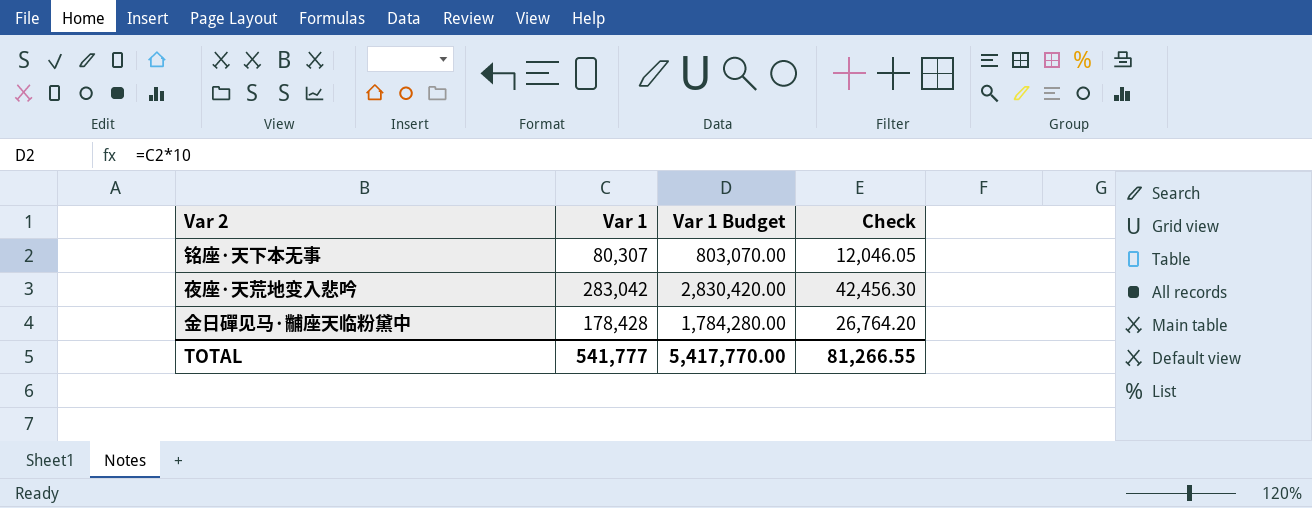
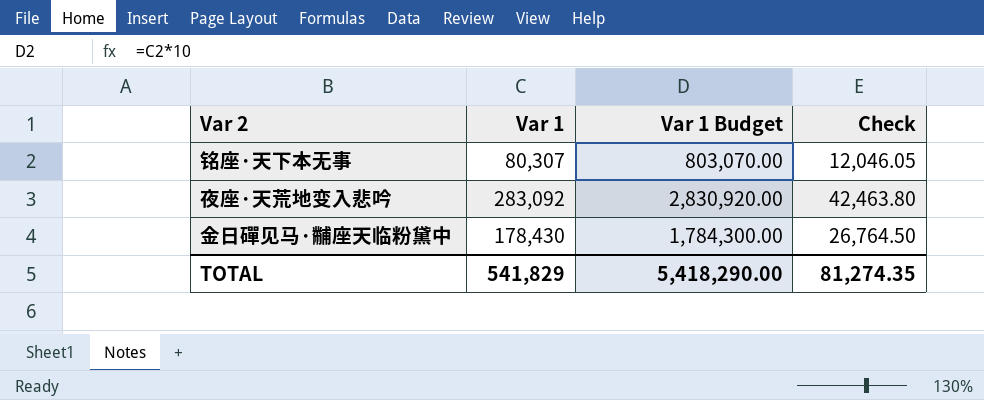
夜座·天荒地变入悲吟 | Var 1: 283,042 -> 283,092
夜座·天荒地变入悲吟 | Var 1 Budget: 2,830,420.00 -> 2,830,920.00
夜座·天荒地变入悲吟 | Check: 42,456.30 -> 42,463.80
金日磾见马·黼座天临粉黛中 | Var 1: 178,428 -> 178,430
金日磾见马·黼座天临粉黛中 | Var 1 Budget: 1,784,280.00 -> 1,784,300.00
金日磾见马·黼座天临粉黛中 | Check: 26,764.20 -> 26,764.50
TOTAL | Var 1: 541,777 -> 541,829
TOTAL | Var 1 Budget: 5,417,770.00 -> 5,418,290.00
TOTAL | Check: 81,266.55 -> 81,274.35

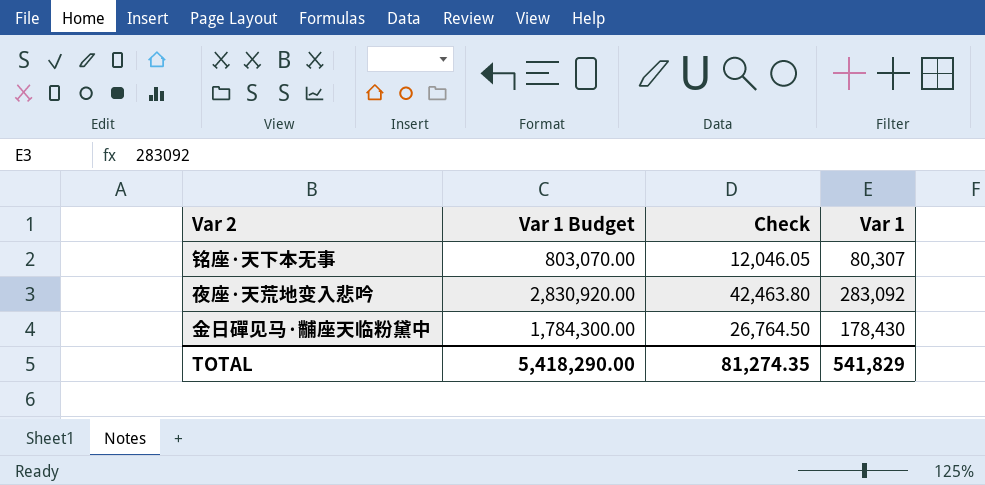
column Var 1 | position: 2 -> 4

